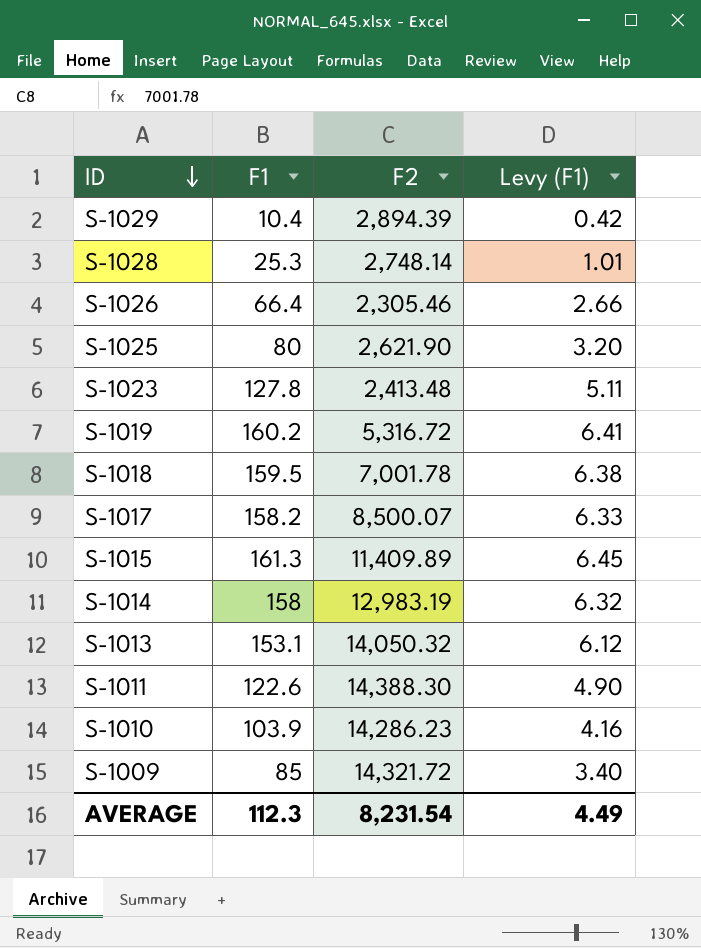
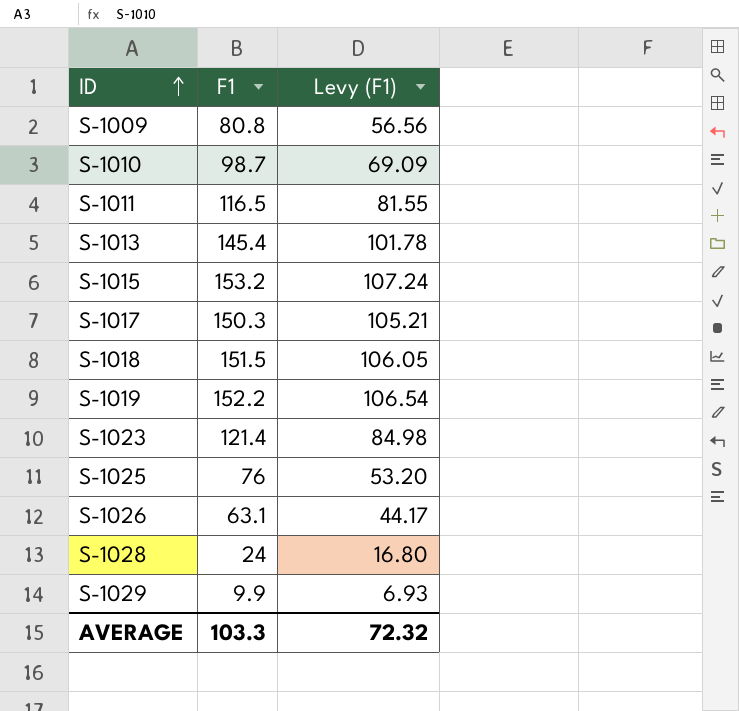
row order: ID descending -> ID ascending
column F2 | position: 3 -> none
column Levy (F1) | formula: [F1] * 0.04 -> [F1] * 0.7
row S-1014: 158 | 12,983.19 | 6.32 -> none
S-1009 | F1: 85 -> 80.8
S-1010 | F1: 103.9 -> 98.7
S-1011 | F1: 122.6 -> 116.5
S-1013 | F1: 153.1 -> 145.4
S-1015 | F1: 161.3 -> 153.2
S-1017 | F1: 158.2 -> 150.3
S-1018 | F1: 159.5 -> 151.5
S-1019 | F1: 160.2 -> 152.2
S-1023 | F1: 127.8 -> 121.4
S-1025 | F1: 80 -> 76
S-1026 | F1: 66.4 -> 63.1
S-1028 | F1: 25.3 -> 24
S-1029 | F1: 10.4 -> 9.9
AVERAGE | F1: 112.3 -> 103.3
AVERAGE | Levy (F1): 4.49 -> 72.32

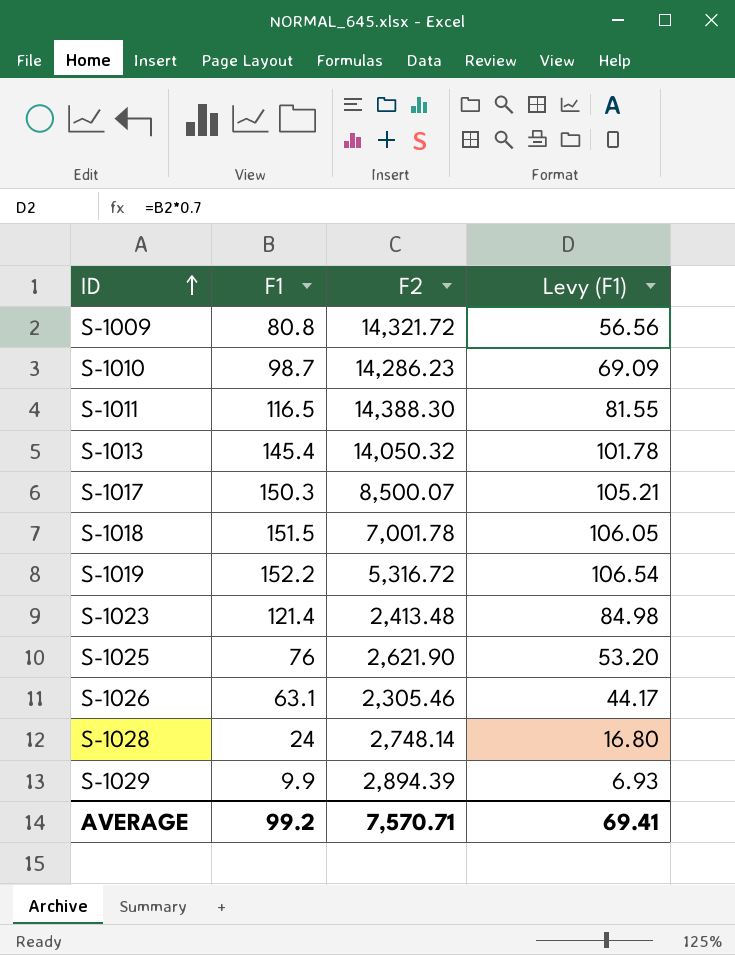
column F2 | position: none -> 3
row S-1015: 153.2 | 107.24 -> none
AVERAGE | F1: 103.3 -> 99.2
AVERAGE | Levy (F1): 72.32 -> 69.41

